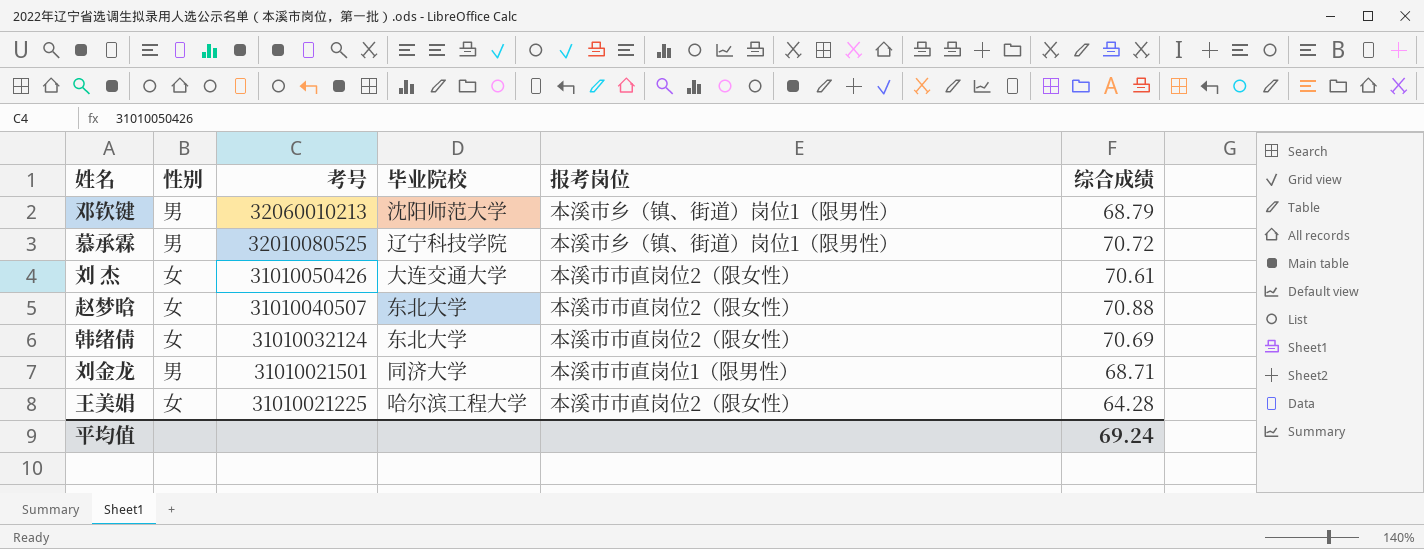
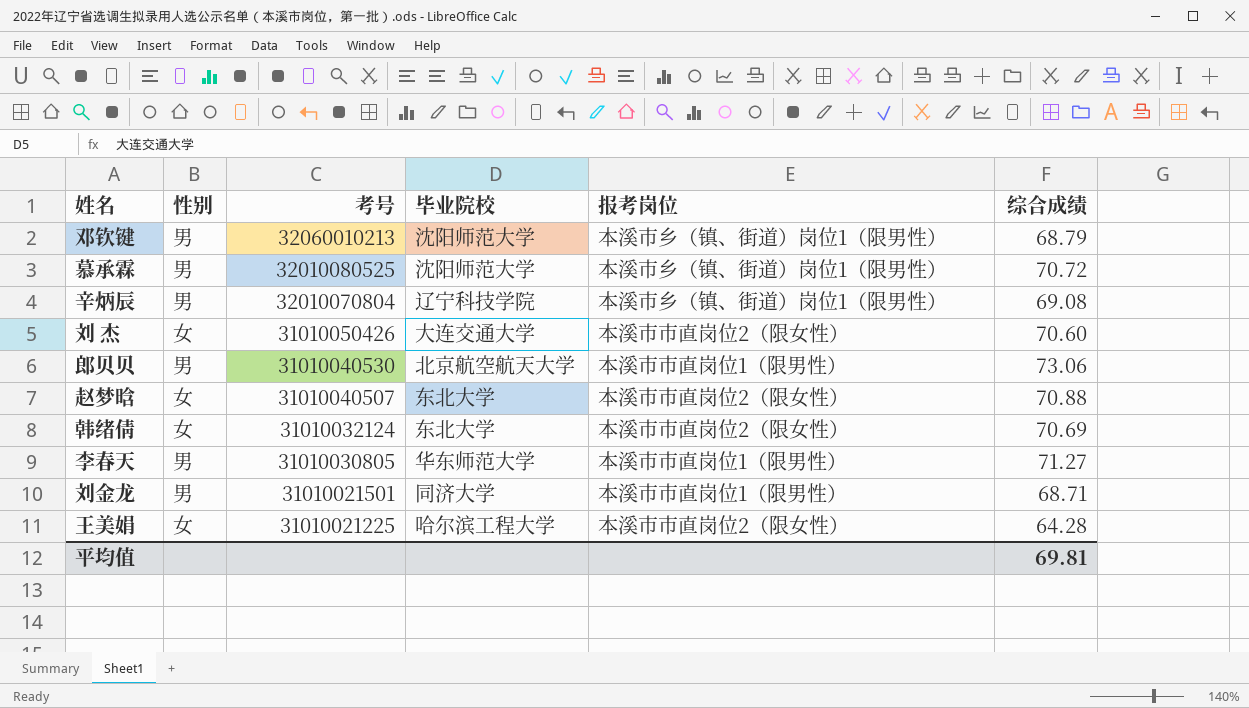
慕承霖 | 毕业院校: 辽宁科技学院 -> 沈阳师范大学
row 辛炳辰: none -> 男 | 32010070804 | 辽宁科技学院 | 本溪市乡（镇、街道）岗位1（限男性） | 69.08
刘 杰 | 综合成绩: 70.61 -> 70.60
row 郎贝贝: none -> 男 | 31010040530 | 北京航空航天大学 | 本溪市市直岗位1（限男性） | 73.06
row 李春天: none -> 男 | 31010030805 | 华东师范大学 | 本溪市市直岗位1（限男性） | 71.27
平均值 | 综合成绩: 69.24 -> 69.81

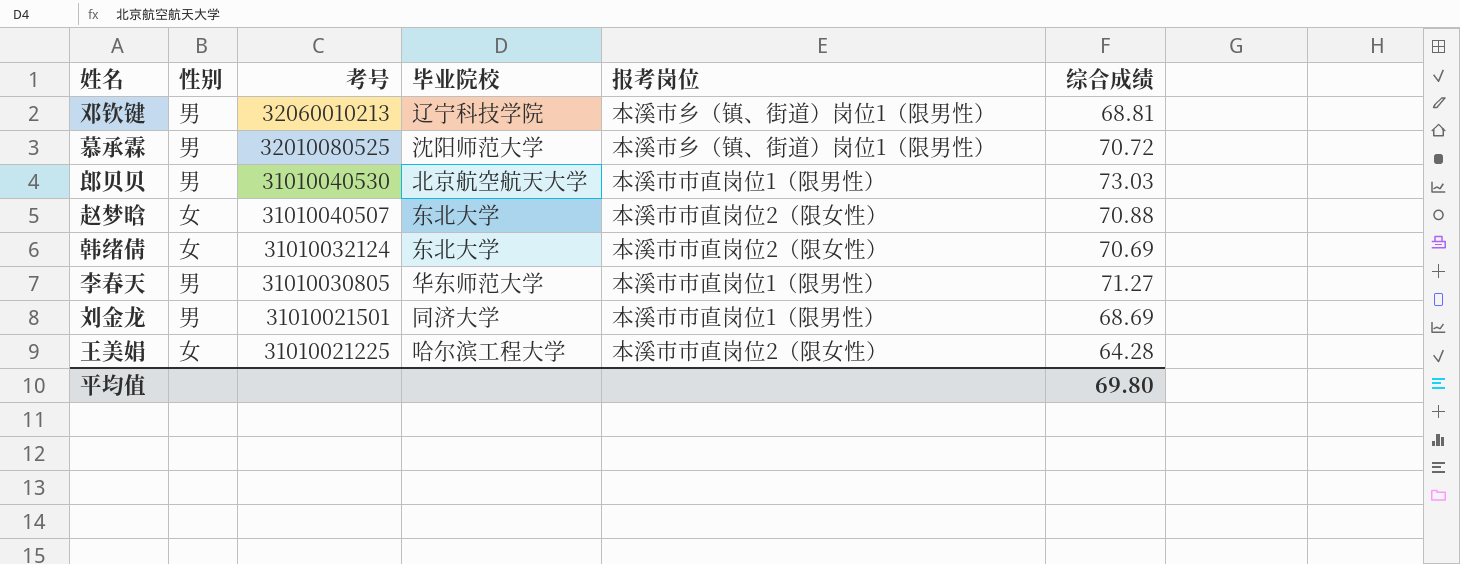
row 辛炳辰: 男 | 32010070804 | 辽宁科技学院 | 本溪市乡（镇、街道）岗位1（限男性） | 69.08 -> none
row 刘 杰: 女 | 31010050426 | 大连交通大学 | 本溪市市直岗位2（限女性） | 70.60 -> none
邓钦键 | 毕业院校: 沈阳师范大学 -> 辽宁科技学院
邓钦键 | 综合成绩: 68.79 -> 68.81
郎贝贝 | 综合成绩: 73.06 -> 73.03
刘金龙 | 综合成绩: 68.71 -> 68.69
平均值 | 综合成绩: 69.81 -> 69.80

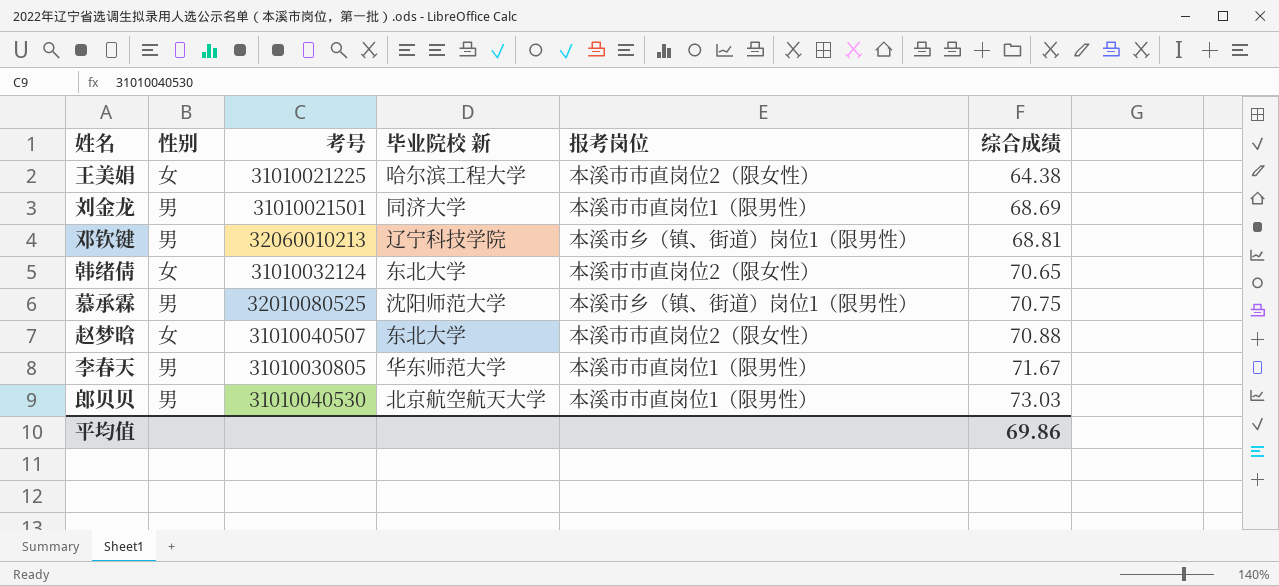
row order: 考号 descending -> 综合成绩 ascending
column name: 毕业院校 -> 毕业院校 新
王美娟 | 综合成绩: 64.28 -> 64.38
韩绪倩 | 综合成绩: 70.69 -> 70.65
慕承霖 | 综合成绩: 70.72 -> 70.75
李春天 | 综合成绩: 71.27 -> 71.67
平均值 | 综合成绩: 69.80 -> 69.86

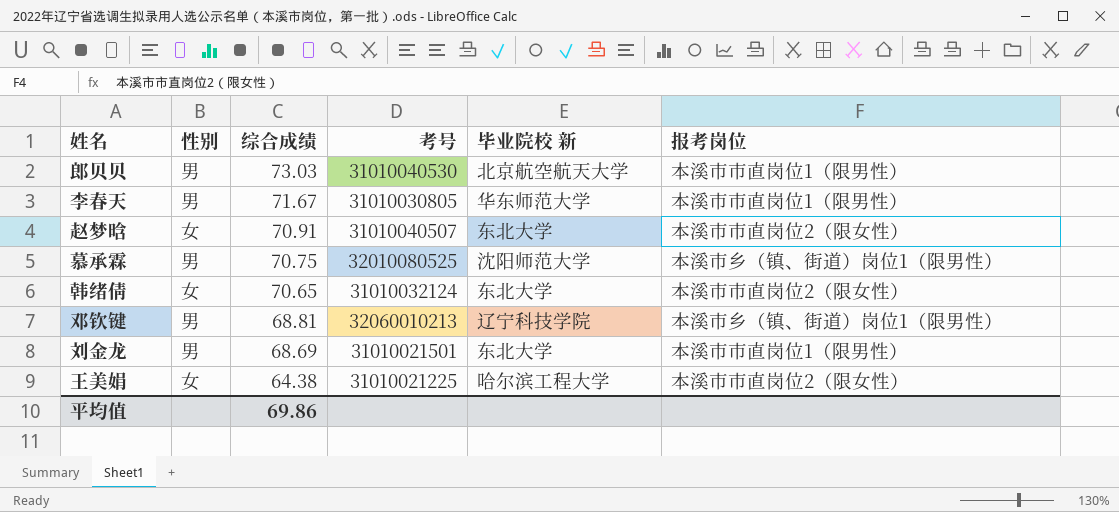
row order: 综合成绩 ascending -> 综合成绩 descending
column 综合成绩 | position: 6 -> 3
赵梦晗 | 综合成绩: 70.88 -> 70.91
刘金龙 | 毕业院校 新: 同济大学 -> 东北大学

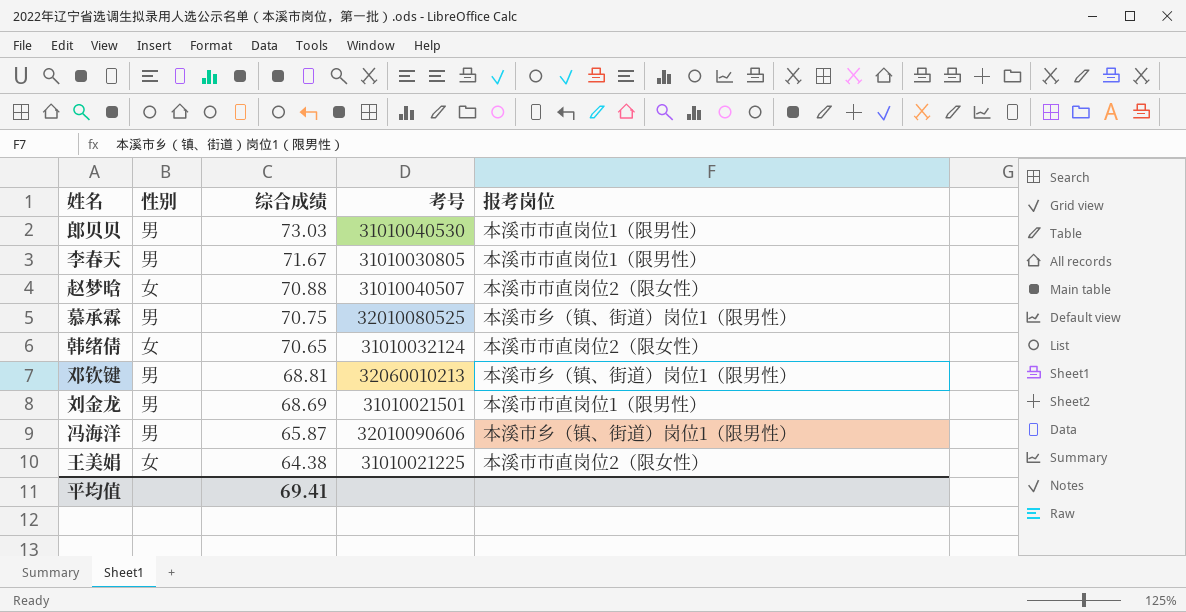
column 毕业院校 新 | position: 5 -> none
赵梦晗 | 综合成绩: 70.91 -> 70.88
row 冯海洋: none -> 男 | 65.87 | 32010090606 | 本溪市乡（镇、街道）岗位1（限男性）
平均值 | 综合成绩: 69.86 -> 69.41

